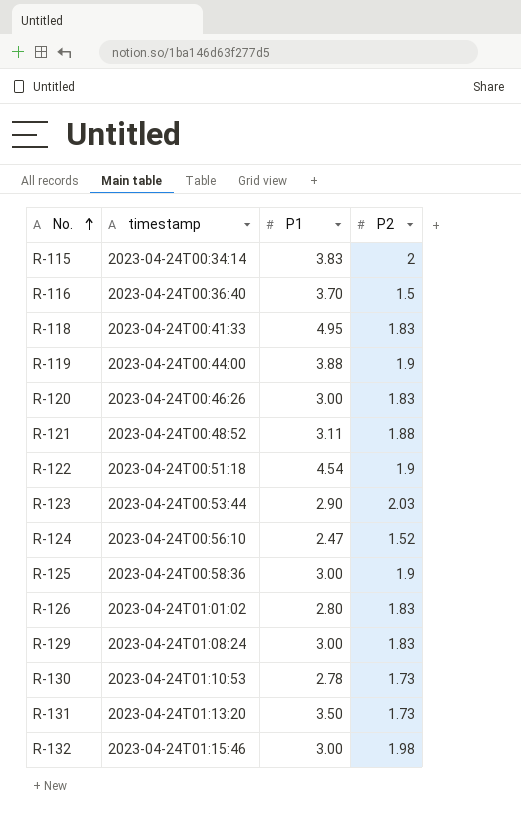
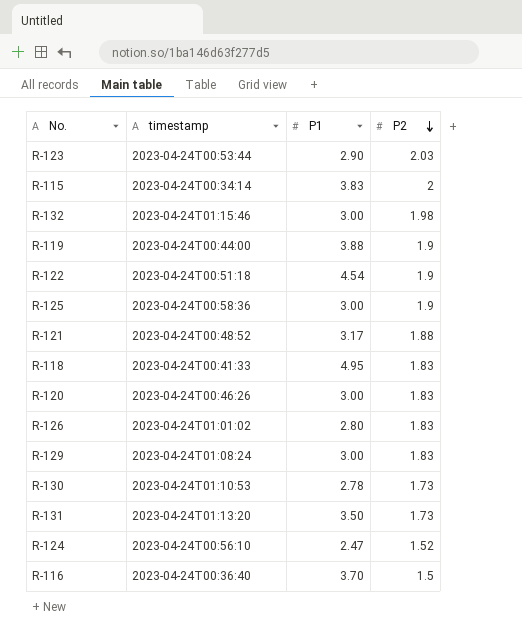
row order: No. ascending -> P2 descending
R-121 | P1: 3.11 -> 3.17

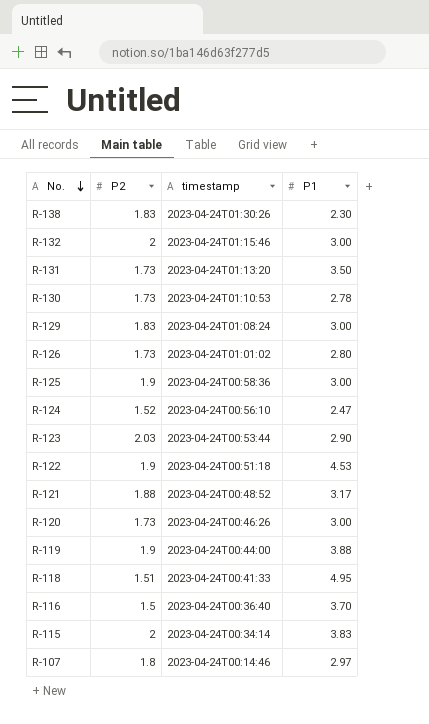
row order: P2 descending -> No. descending
column P2 | position: 4 -> 2
row R-138: none -> 1.83 | 2023-04-24T01:30:26 | 2.30
R-132 | P2: 1.98 -> 2
R-126 | P2: 1.83 -> 1.73
R-122 | P1: 4.54 -> 4.53
R-120 | P2: 1.83 -> 1.73
R-118 | P2: 1.83 -> 1.51
row R-107: none -> 1.8 | 2023-04-24T00:14:46 | 2.97

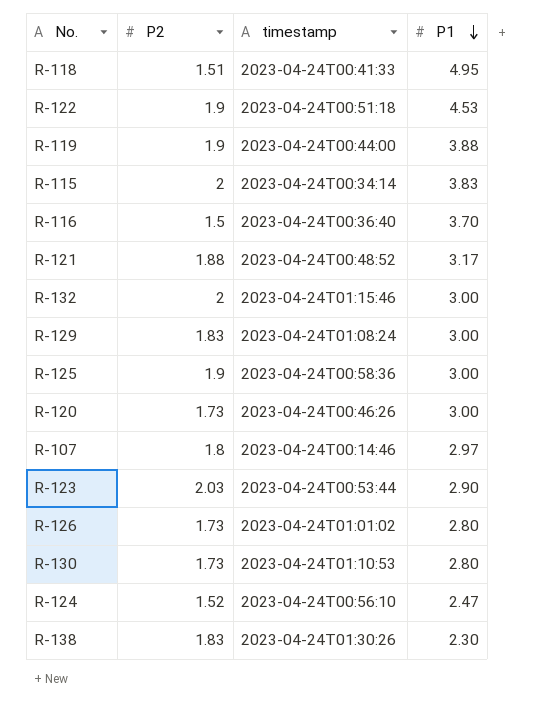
row order: No. descending -> P1 descending
row R-131: 1.73 | 2023-04-24T01:13:20 | 3.50 -> none
R-130 | P1: 2.78 -> 2.80

